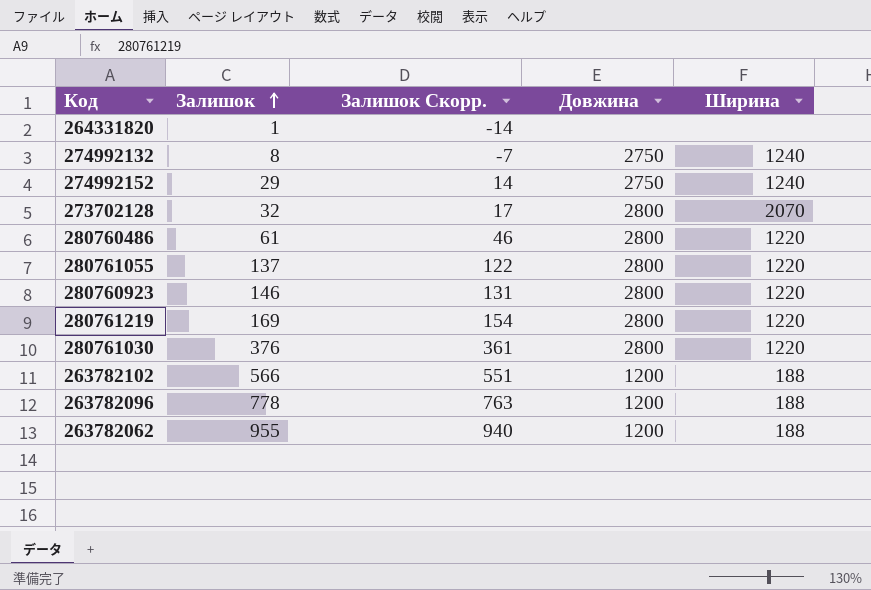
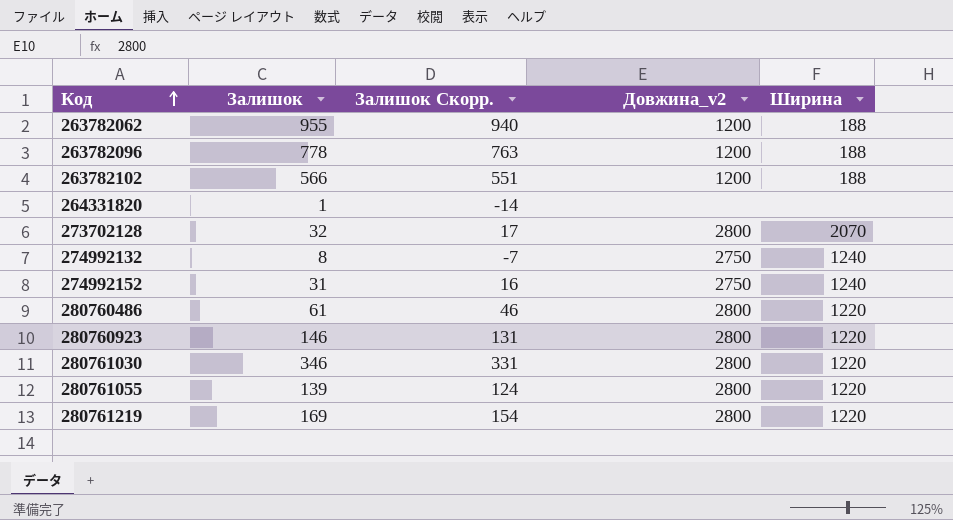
row order: Залишок ascending -> Код ascending
column name: Довжина -> Довжина_v2
274992152 | Залишок: 29 -> 31
274992152 | Залишок Скорр.: 14 -> 16
280761030 | Залишок: 376 -> 346
280761030 | Залишок Скорр.: 361 -> 331
280761055 | Залишок: 137 -> 139
280761055 | Залишок Скорр.: 122 -> 124

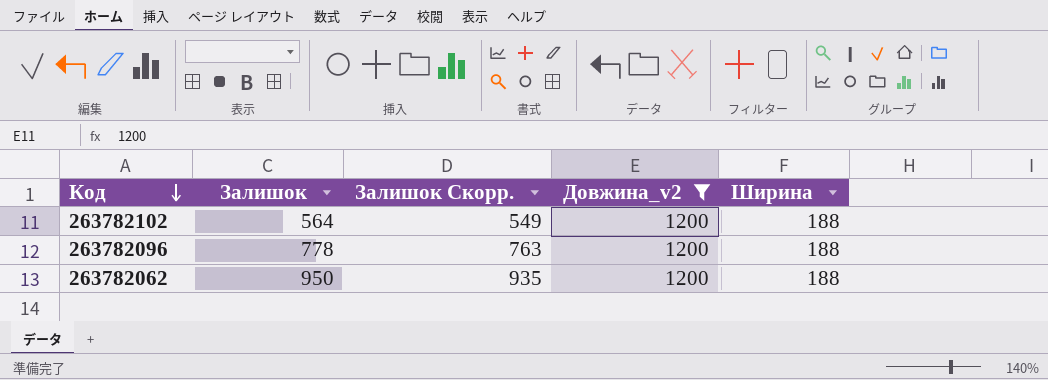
filter: none -> Довжина_v2 = 1200
row order: Код ascending -> Код descending
263782102 | Залишок: 566 -> 564
263782102 | Залишок Скорр.: 551 -> 549
263782062 | Залишок: 955 -> 950
263782062 | Залишок Скорр.: 940 -> 935

